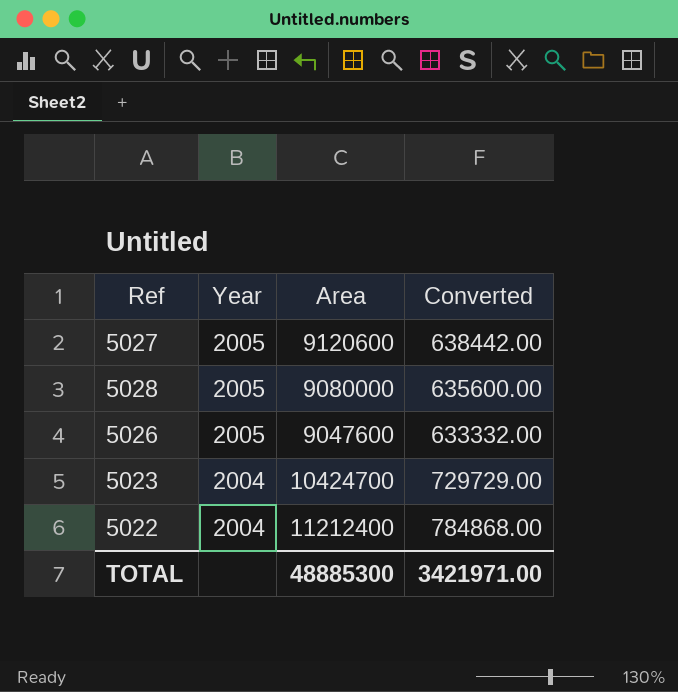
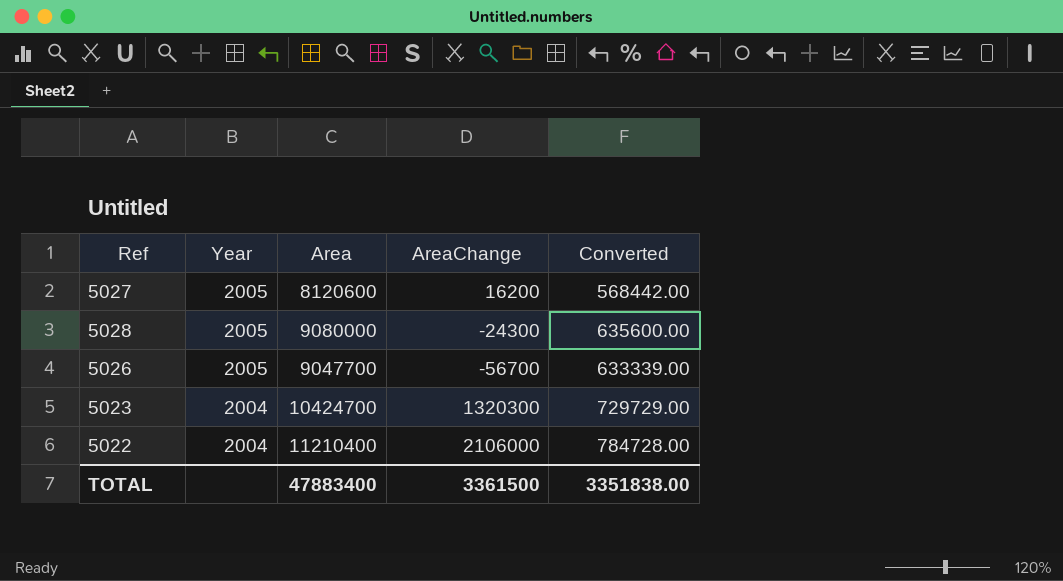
column AreaChange | position: none -> 4
5027 | Area: 9120600 -> 8120600
5027 | Converted: 638442.00 -> 568442.00
5026 | Area: 9047600 -> 9047700
5026 | Converted: 633332.00 -> 633339.00
5022 | Area: 11212400 -> 11210400
5022 | Converted: 784868.00 -> 784728.00
TOTAL | Area: 48885300 -> 47883400
TOTAL | Converted: 3421971.00 -> 3351838.00

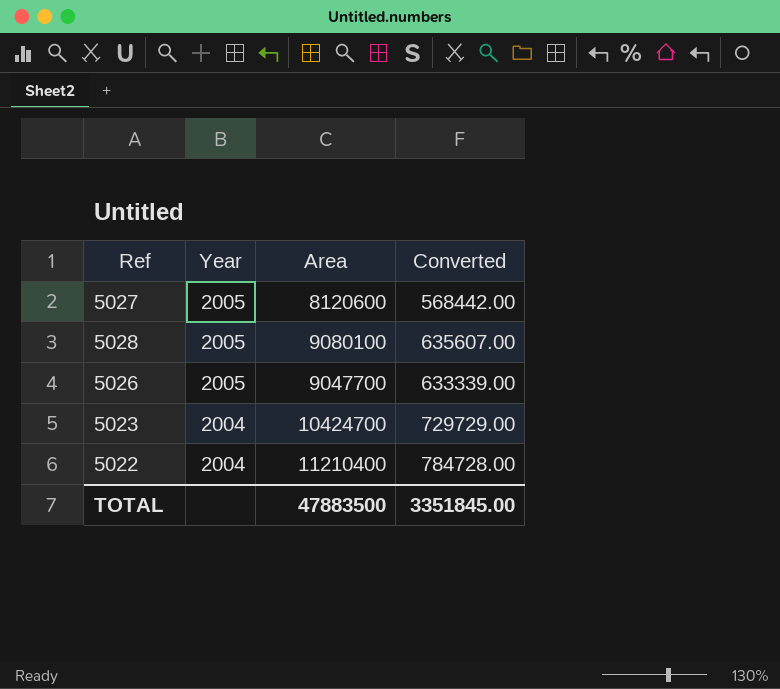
column AreaChange | position: 4 -> none
5028 | Area: 9080000 -> 9080100
5028 | Converted: 635600.00 -> 635607.00
TOTAL | Area: 47883400 -> 47883500
TOTAL | Converted: 3351838.00 -> 3351845.00

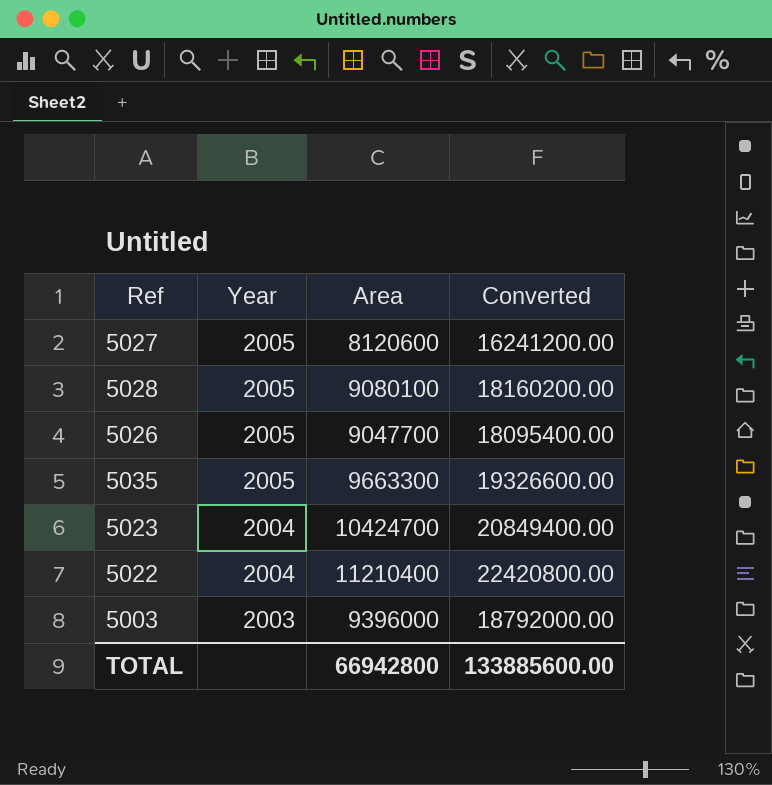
column Converted | formula: [Area] * 0.07 -> [Area] * 2
row 5035: none -> 2005 | 9663300 | 19326600.00
row 5003: none -> 2003 | 9396000 | 18792000.00
TOTAL | Area: 47883500 -> 66942800
TOTAL | Converted: 3351845.00 -> 133885600.00

